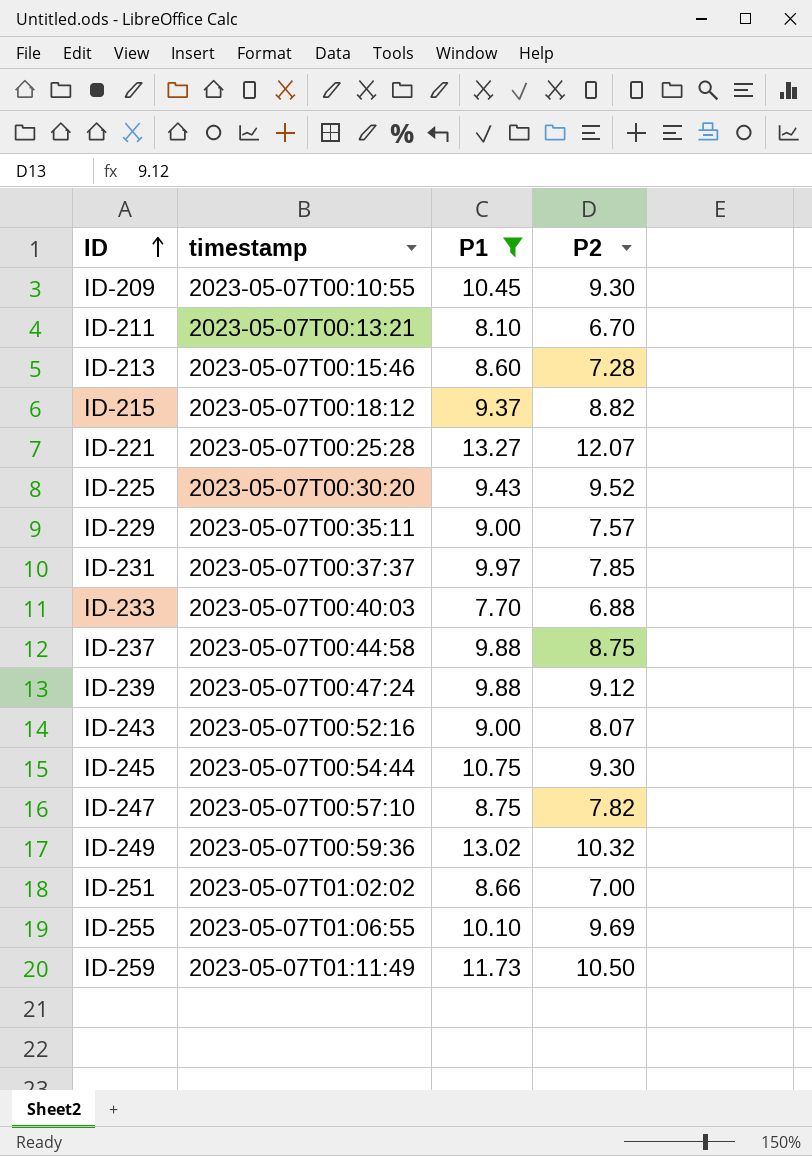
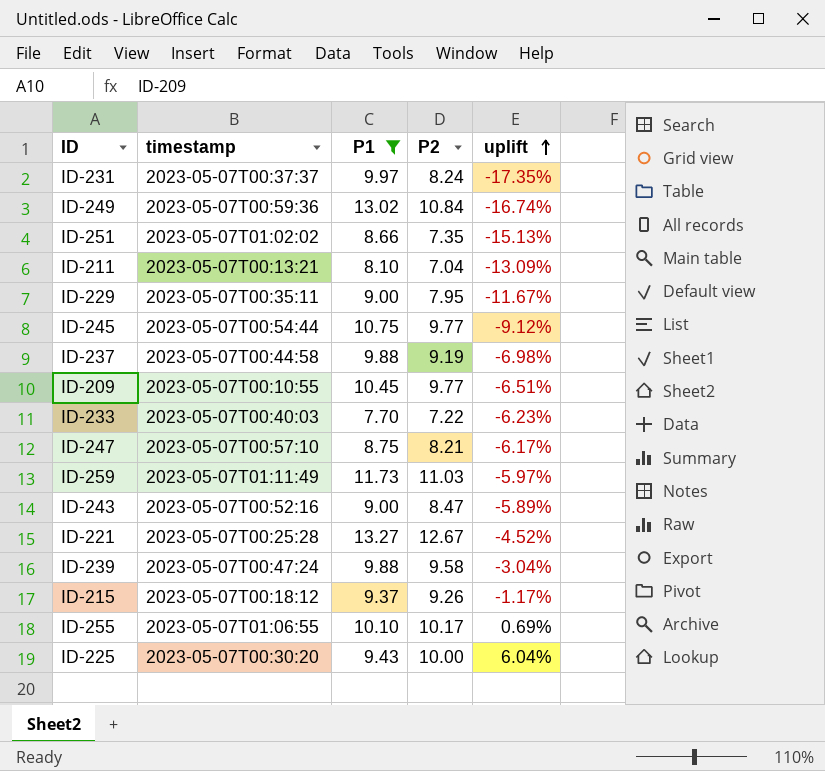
row order: ID ascending -> uplift ascending
column uplift | formula: none -> ([P2] - [P1]) / [P1]
row ID-213: 2023-05-07T00:15:46 | 8.60 | 7.28 -> none
ID-231 | P2: 7.85 -> 8.24
ID-249 | P2: 10.32 -> 10.84
ID-251 | P2: 7.00 -> 7.35
ID-211 | P2: 6.70 -> 7.04
ID-229 | P2: 7.57 -> 7.95
ID-245 | P2: 9.30 -> 9.77
ID-237 | P2: 8.75 -> 9.19
ID-209 | P2: 9.30 -> 9.77
ID-233 | P2: 6.88 -> 7.22
ID-247 | P2: 7.82 -> 8.21
ID-259 | P2: 10.50 -> 11.03
ID-243 | P2: 8.07 -> 8.47
ID-221 | P2: 12.07 -> 12.67
ID-239 | P2: 9.12 -> 9.58
ID-215 | P2: 8.82 -> 9.26
ID-255 | P2: 9.69 -> 10.17
ID-225 | P2: 9.52 -> 10.00

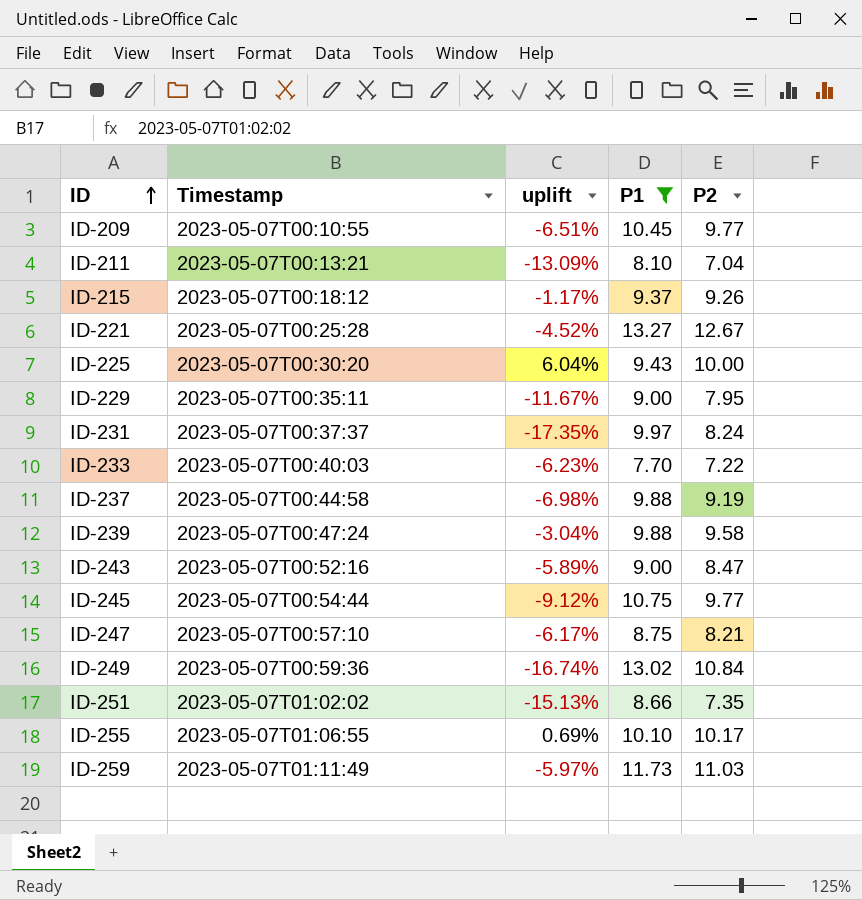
row order: uplift ascending -> ID ascending
column name: timestamp -> Timestamp
column uplift | position: 5 -> 3

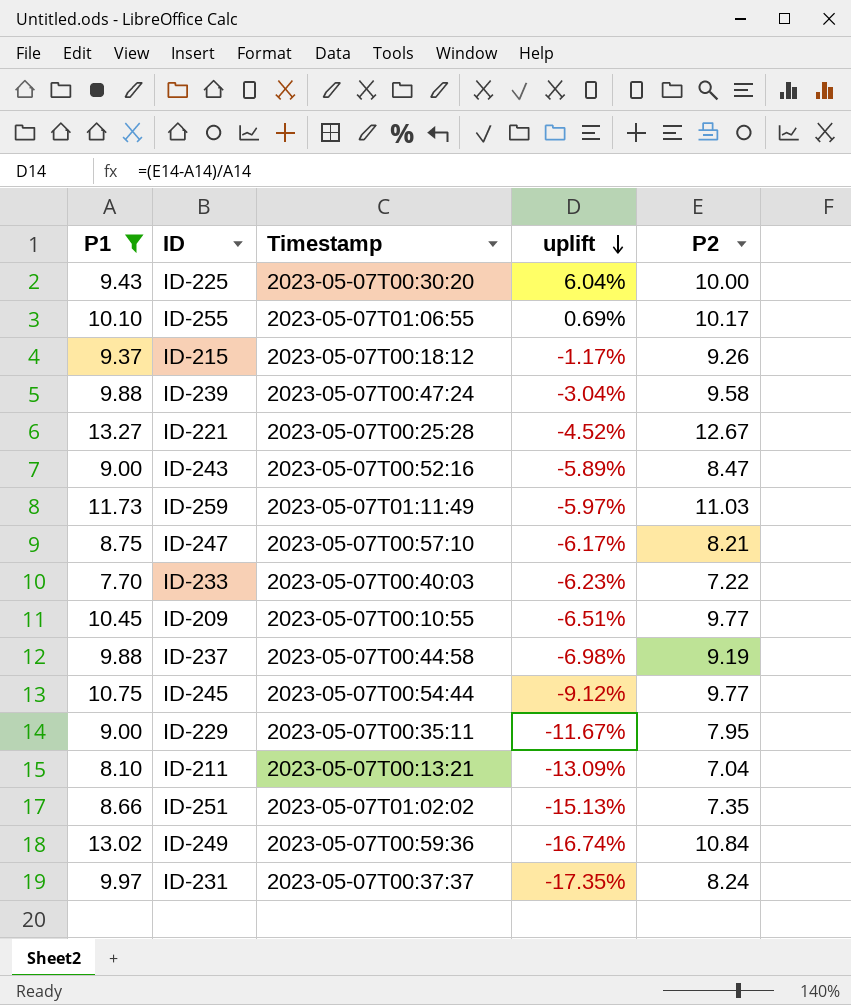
row order: ID ascending -> uplift descending
column P1 | position: 4 -> 1

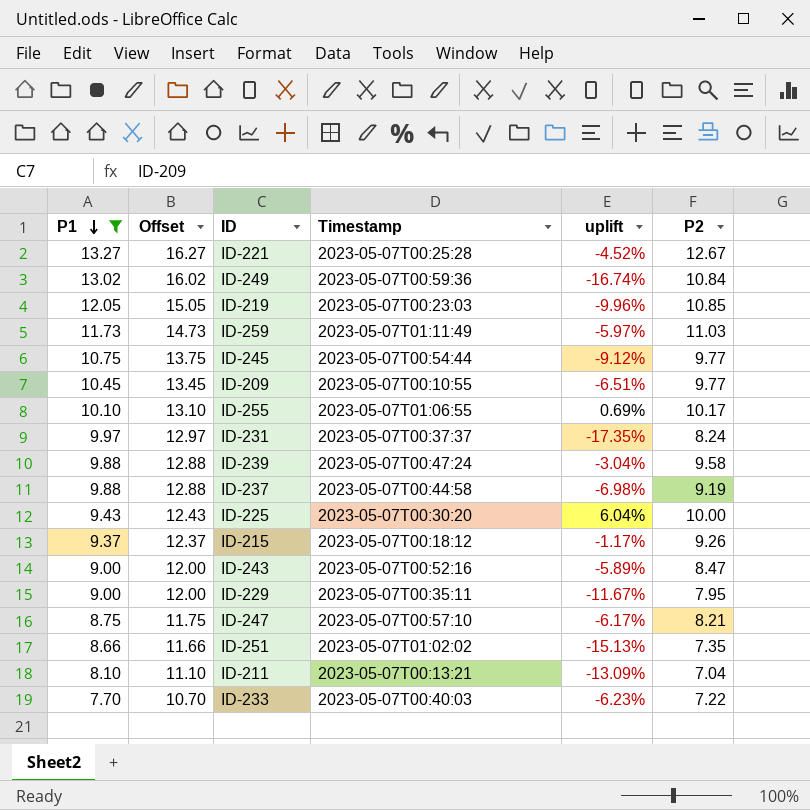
row order: uplift descending -> P1 descending
column Offset | formula: none -> [P1] + 3
row ID-219: none -> 12.05 | 15.05 | 2023-05-07T00:23:03 | -9.96% | 10.85

